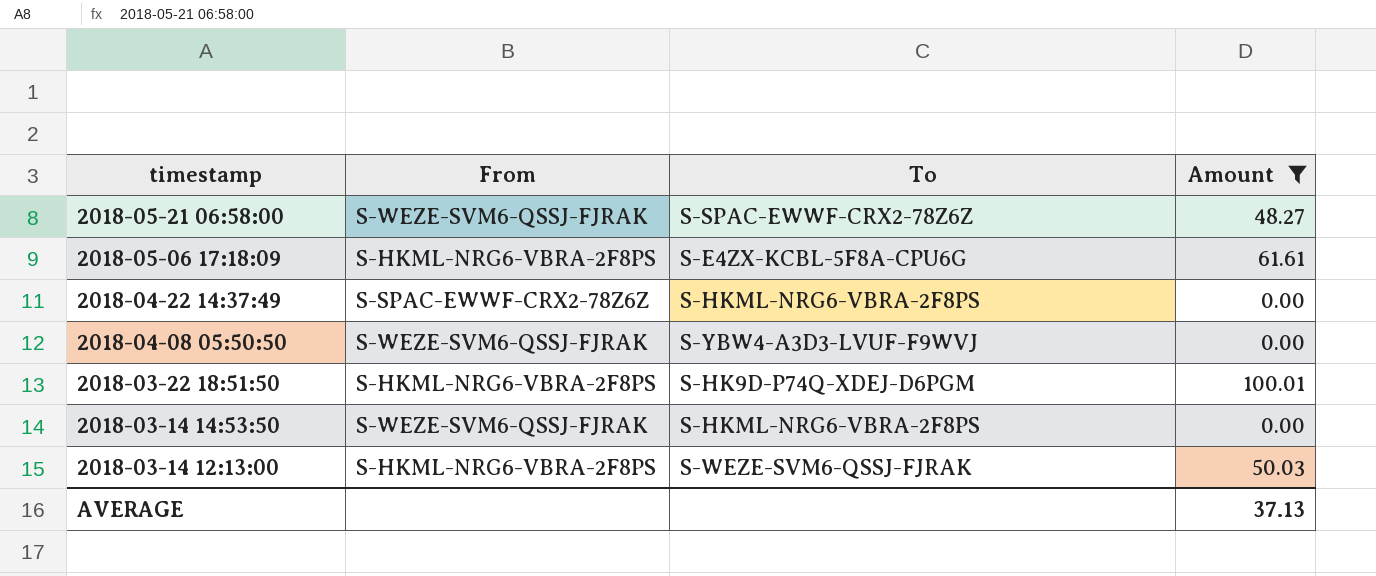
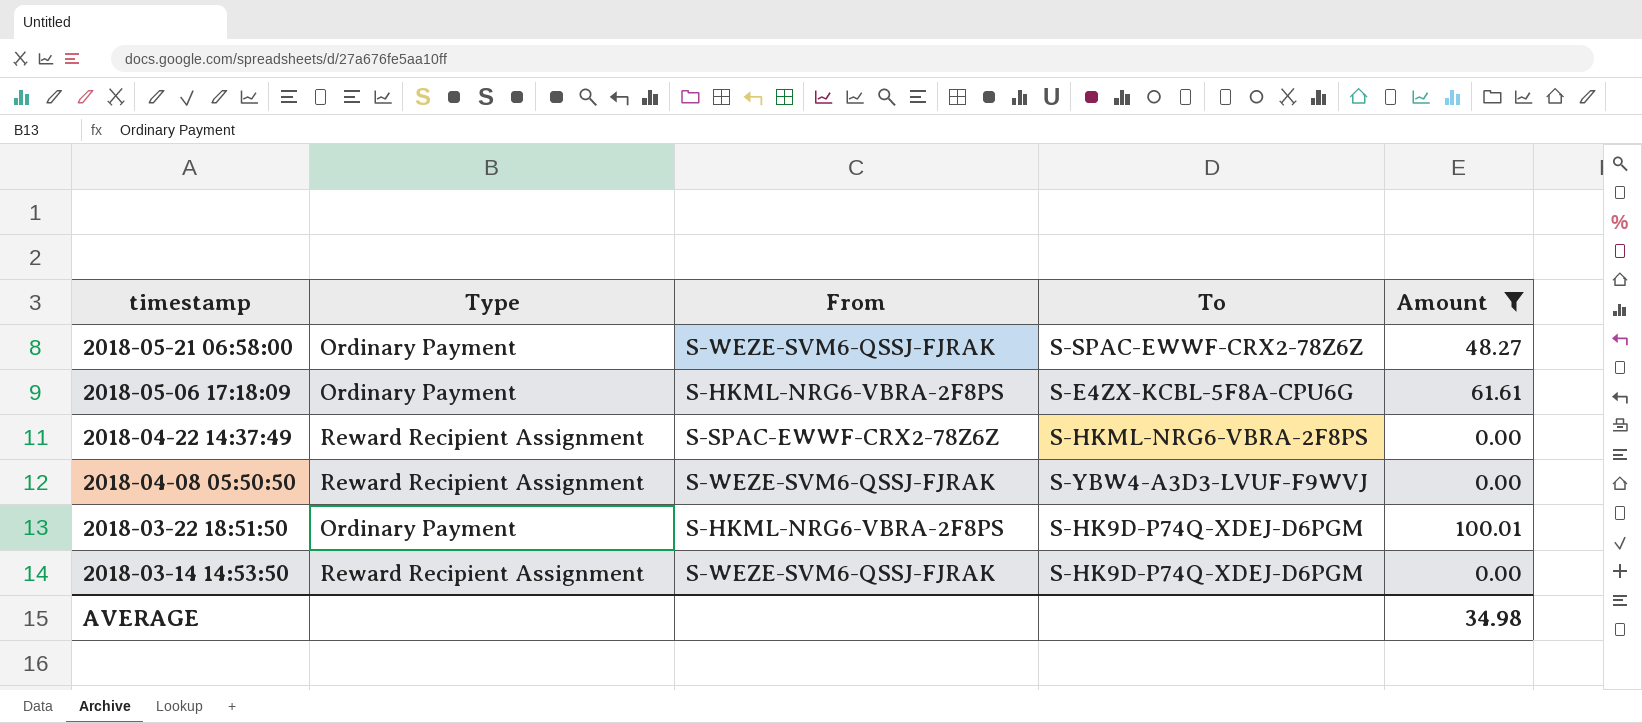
column Type | position: none -> 2
row 2018-03-14 12:13:00: S-HKML-NRG6-VBRA-2F8PS | S-WEZE-SVM6-QSSJ-FJRAK | 50.03 -> none
2018-03-14 14:53:50 | To: S-HKML-NRG6-VBRA-2F8PS -> S-HK9D-P74Q-XDEJ-D6PGM
AVERAGE | Amount: 37.13 -> 34.98

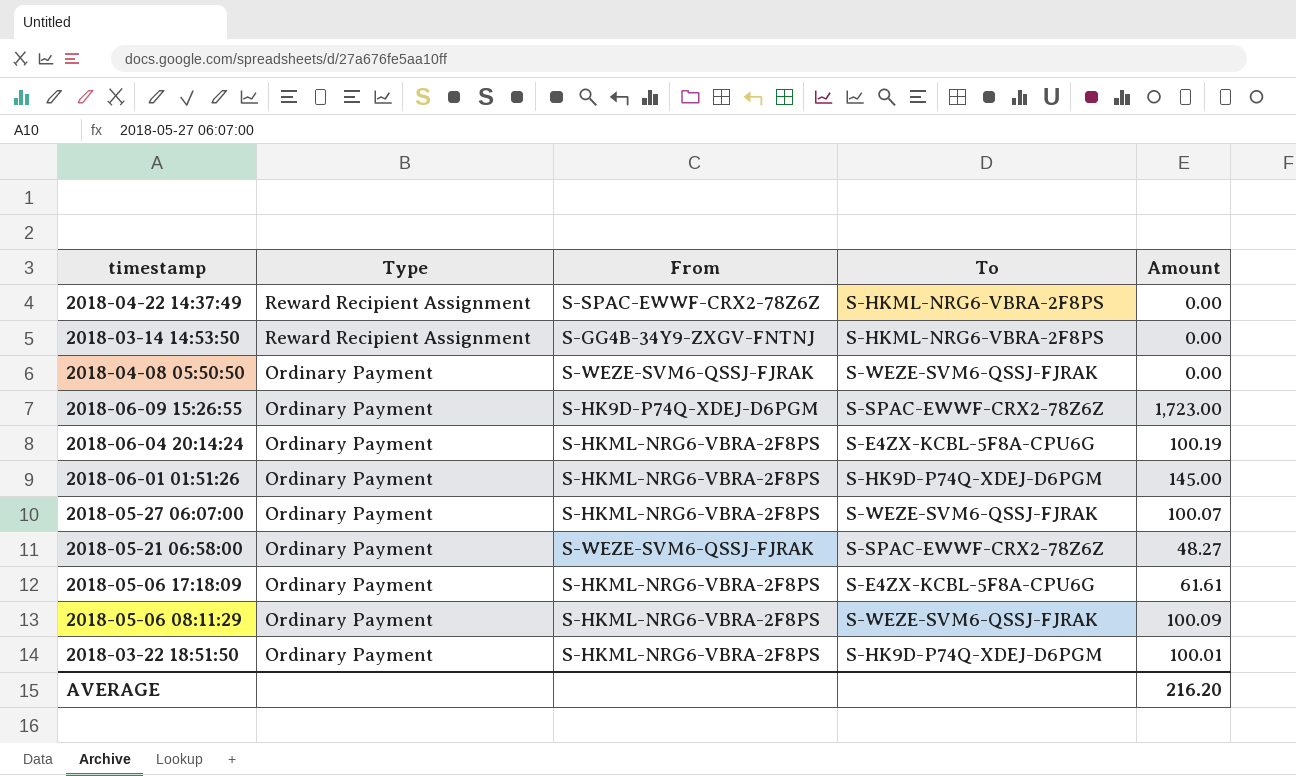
filter: Amount <= 100.01 -> none
row order: timestamp descending -> Type descending
2018-03-14 14:53:50 | From: S-WEZE-SVM6-QSSJ-FJRAK -> S-GG4B-34Y9-ZXGV-FNTNJ
2018-03-14 14:53:50 | To: S-HK9D-P74Q-XDEJ-D6PGM -> S-HKML-NRG6-VBRA-2F8PS
2018-04-08 05:50:50 | Type: Reward Recipient Assignment -> Ordinary Payment
2018-04-08 05:50:50 | To: S-YBW4-A3D3-LVUF-F9WVJ -> S-WEZE-SVM6-QSSJ-FJRAK
AVERAGE | Amount: 34.98 -> 216.20

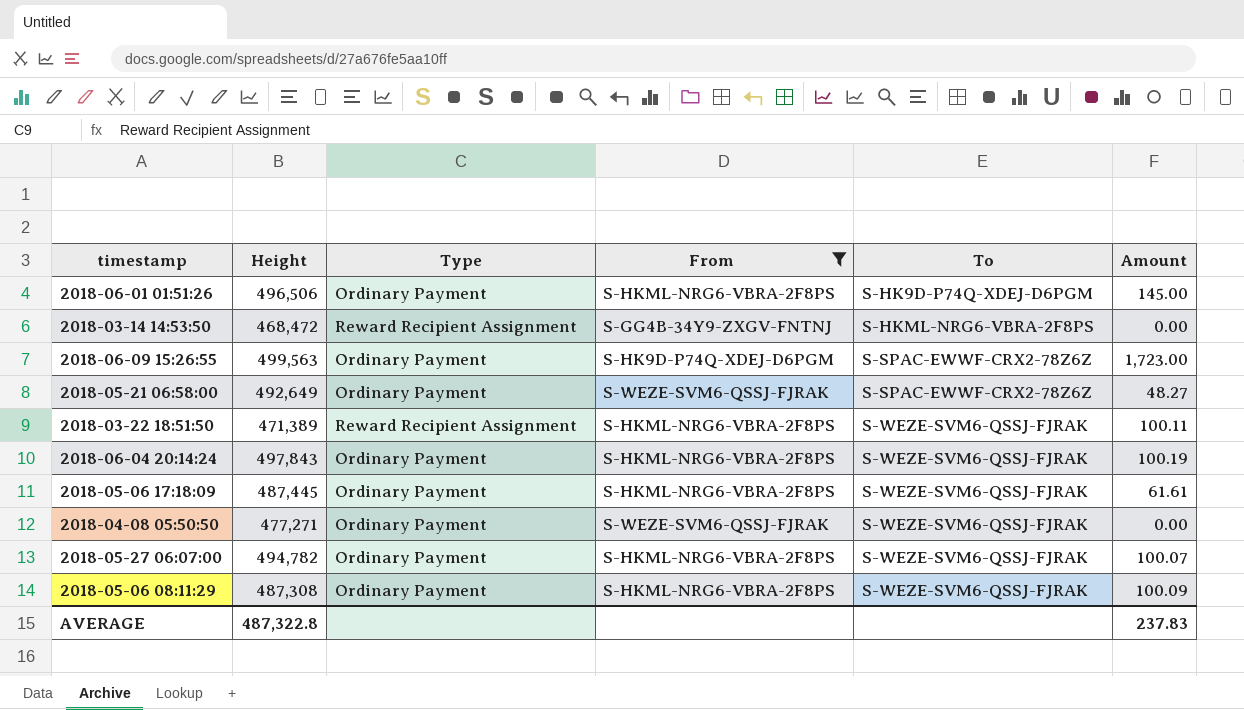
filter: none -> From != S-SPAC-EWWF-CRX2-78Z6Z
row order: Type descending -> To ascending
column Height | position: none -> 2
2018-03-22 18:51:50 | Type: Ordinary Payment -> Reward Recipient Assignment
2018-03-22 18:51:50 | To: S-HK9D-P74Q-XDEJ-D6PGM -> S-WEZE-SVM6-QSSJ-FJRAK
2018-03-22 18:51:50 | Amount: 100.01 -> 100.11
2018-06-04 20:14:24 | To: S-E4ZX-KCBL-5F8A-CPU6G -> S-WEZE-SVM6-QSSJ-FJRAK
2018-05-06 17:18:09 | To: S-E4ZX-KCBL-5F8A-CPU6G -> S-WEZE-SVM6-QSSJ-FJRAK
AVERAGE | Amount: 216.20 -> 237.83

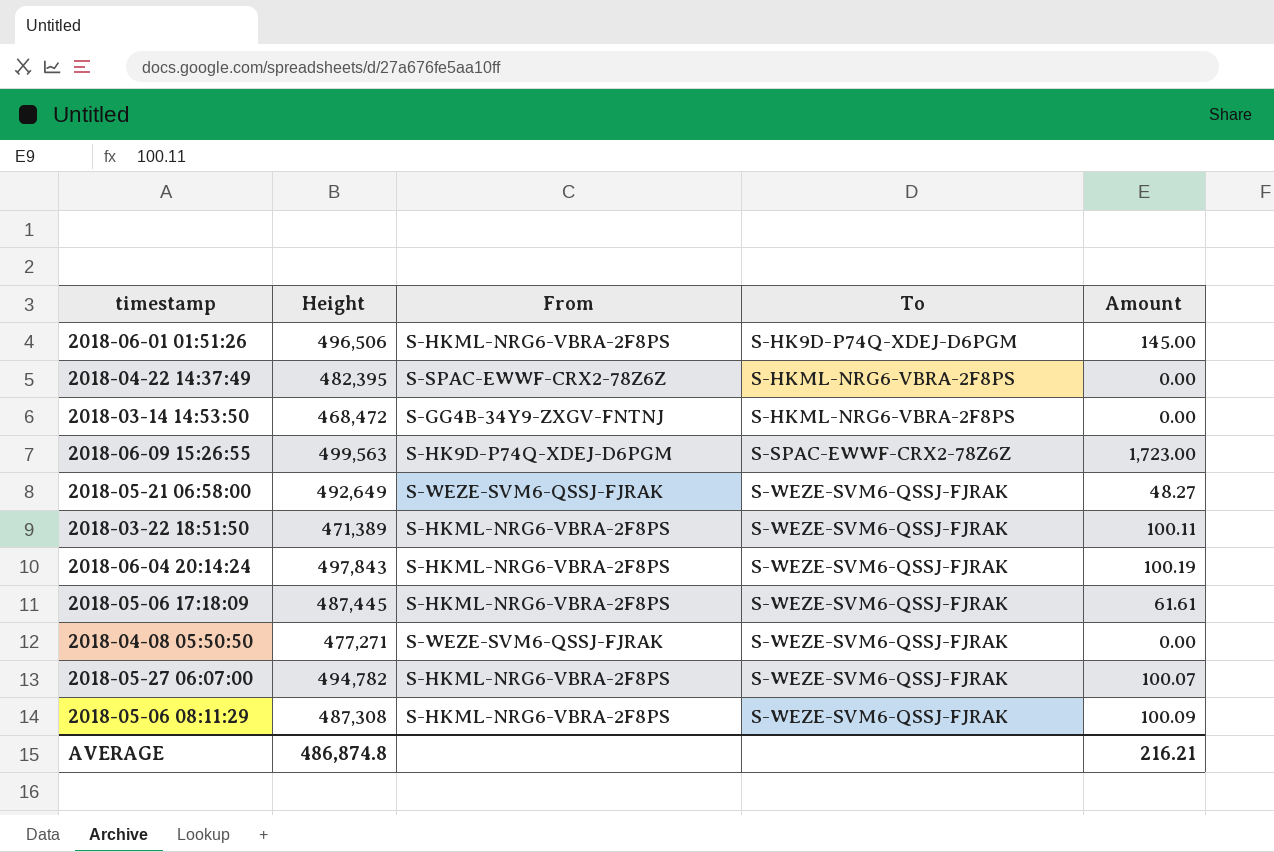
filter: From != S-SPAC-EWWF-CRX2-78Z6Z -> none
column Type | position: 3 -> none
2018-05-21 06:58:00 | To: S-SPAC-EWWF-CRX2-78Z6Z -> S-WEZE-SVM6-QSSJ-FJRAK
AVERAGE | Height: 487,322.8 -> 486,874.8
AVERAGE | Amount: 237.83 -> 216.21

